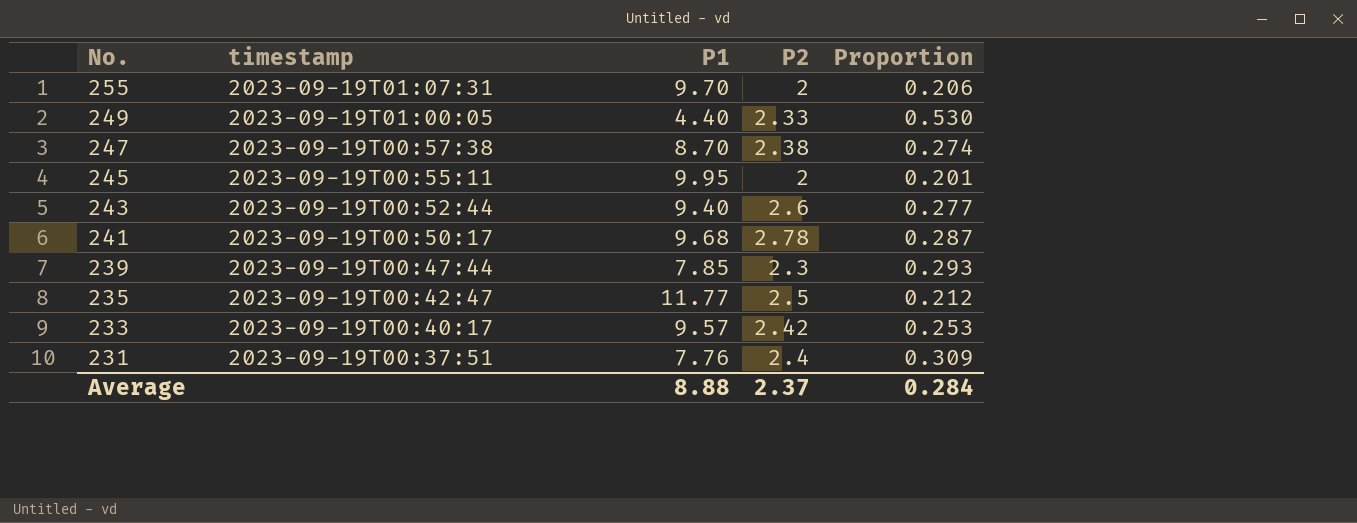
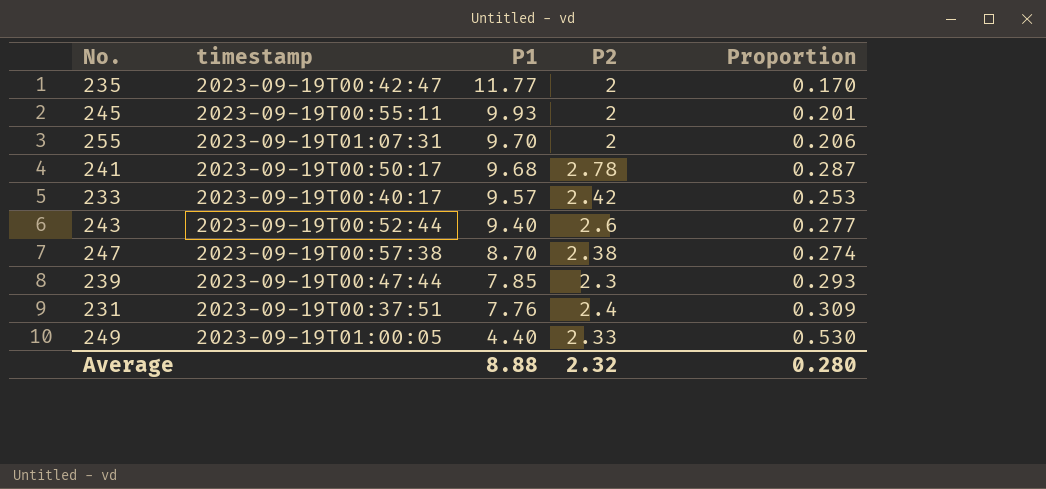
row order: No. descending -> P1 descending
235 | P2: 2.5 -> 2
235 | Proportion: 0.212 -> 0.170
245 | P1: 9.95 -> 9.93
Average | P2: 2.37 -> 2.32
Average | Proportion: 0.284 -> 0.280

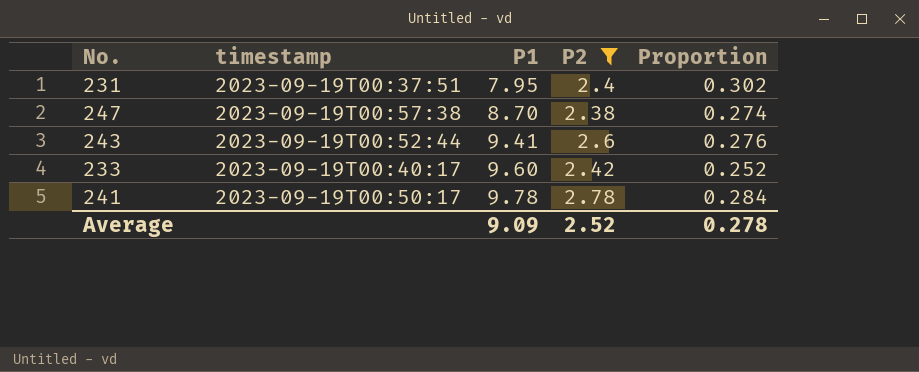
filter: none -> P2 >= 2.38
row order: P1 descending -> P1 ascending
231 | P1: 7.76 -> 7.95
231 | Proportion: 0.309 -> 0.302
243 | P1: 9.40 -> 9.41
243 | Proportion: 0.277 -> 0.276
233 | P1: 9.57 -> 9.60
233 | Proportion: 0.253 -> 0.252
241 | P1: 9.68 -> 9.78
241 | Proportion: 0.287 -> 0.284
Average | P1: 8.88 -> 9.09
Average | P2: 2.32 -> 2.52
Average | Proportion: 0.280 -> 0.278

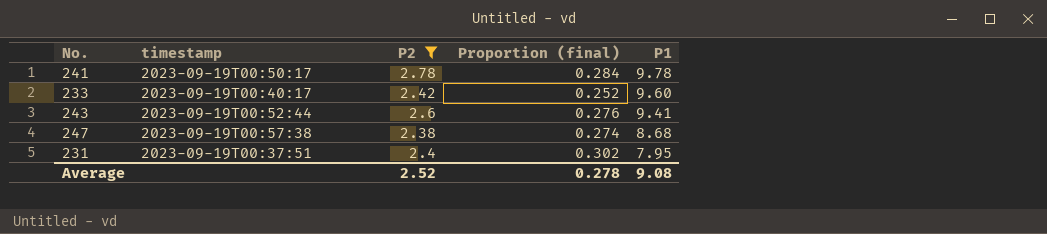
row order: P1 ascending -> P1 descending
column name: Proportion -> Proportion (final)
column P1 | position: 3 -> 5
247 | P1: 8.70 -> 8.68
Average | P1: 9.09 -> 9.08

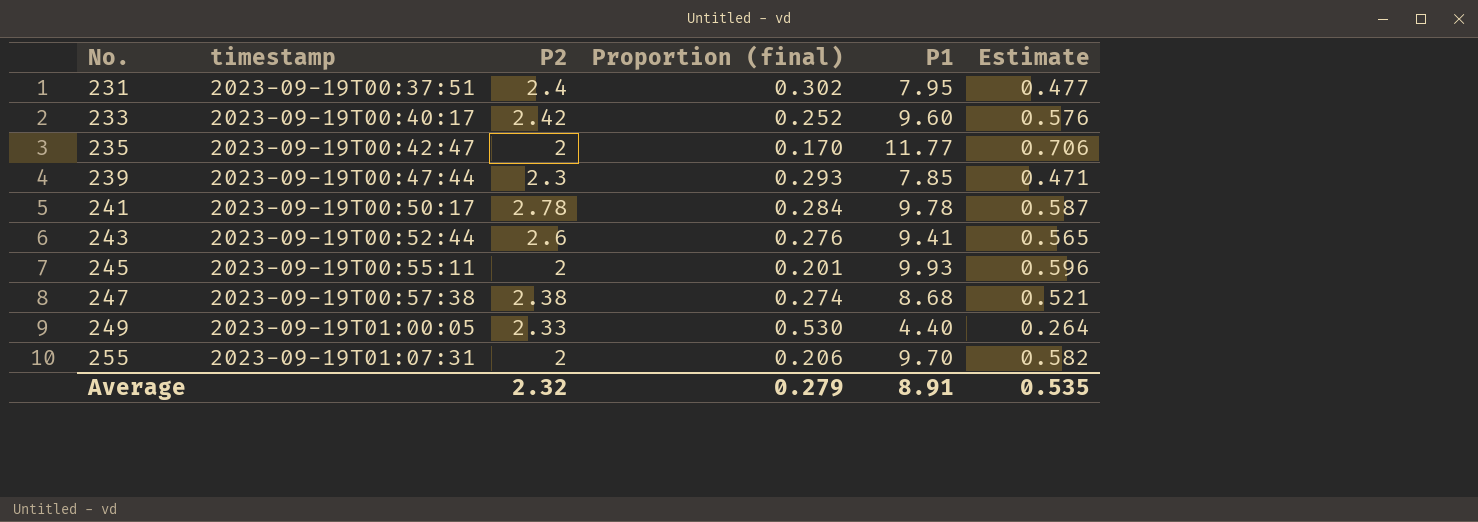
filter: P2 >= 2.38 -> none
row order: P1 descending -> No. ascending
column Estimate | formula: none -> [P1] * 0.06
Average | P2: 2.52 -> 2.32
Average | Proportion (final): 0.278 -> 0.279
Average | P1: 9.08 -> 8.91

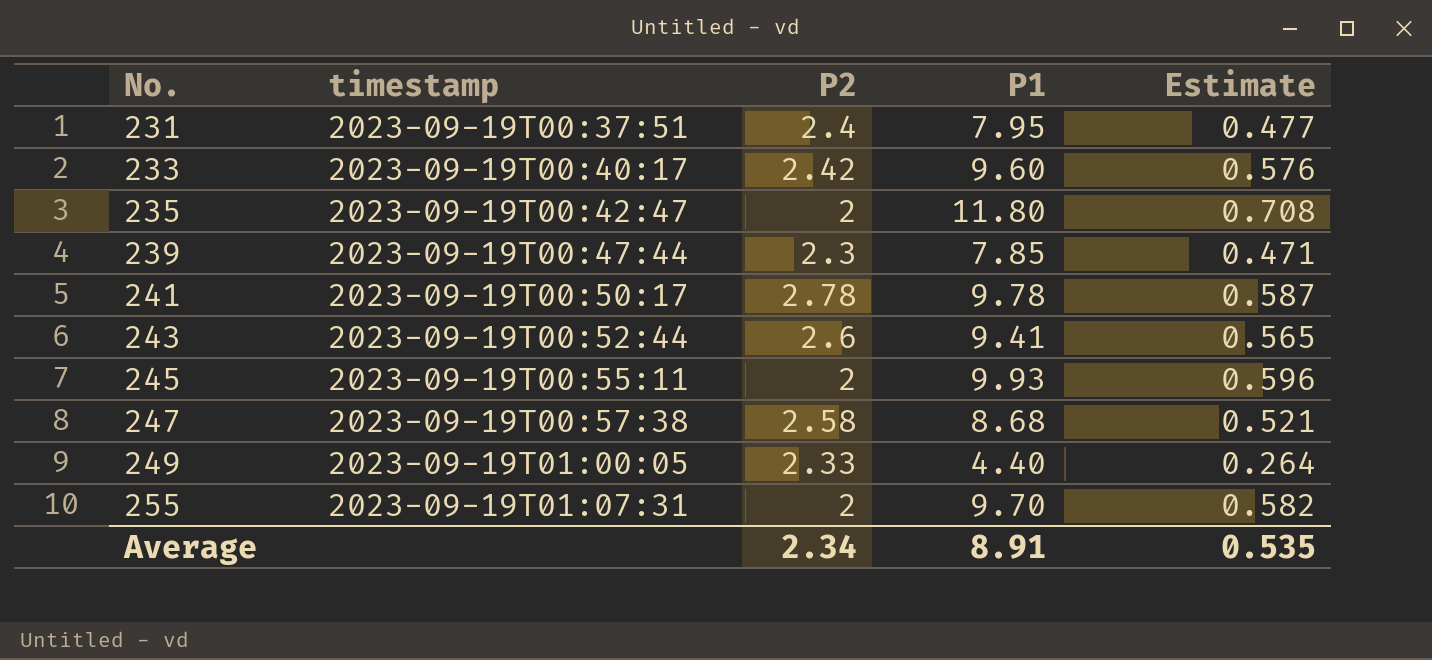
column Proportion (final) | formula: [P2] / [P1] -> none
235 | P1: 11.77 -> 11.80
235 | Estimate: 0.706 -> 0.708
247 | P2: 2.38 -> 2.58
Average | P2: 2.32 -> 2.34

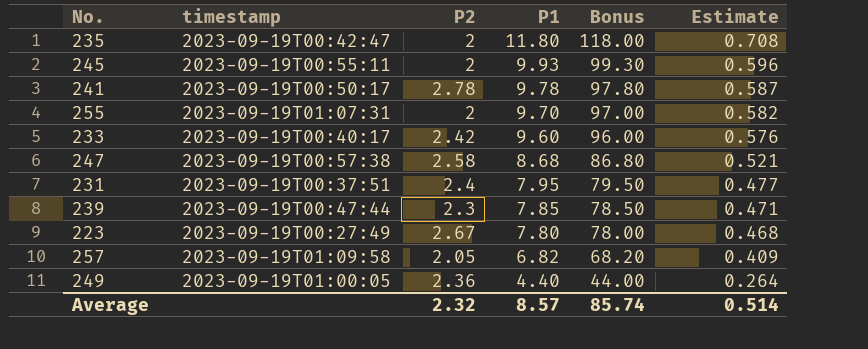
row order: No. ascending -> P1 descending
column Bonus | formula: none -> [P1] * 10
row 243: 2023-09-19T00:52:44 | 2.6 | 9.41 | 0.565 -> none
row 223: none -> 2023-09-19T00:27:49 | 2.67 | 7.80 | 78.00 | 0.468
row 257: none -> 2023-09-19T01:09:58 | 2.05 | 6.82 | 68.20 | 0.409
249 | P2: 2.33 -> 2.36
Average | P2: 2.34 -> 2.32
Average | P1: 8.91 -> 8.57
Average | Estimate: 0.535 -> 0.514

